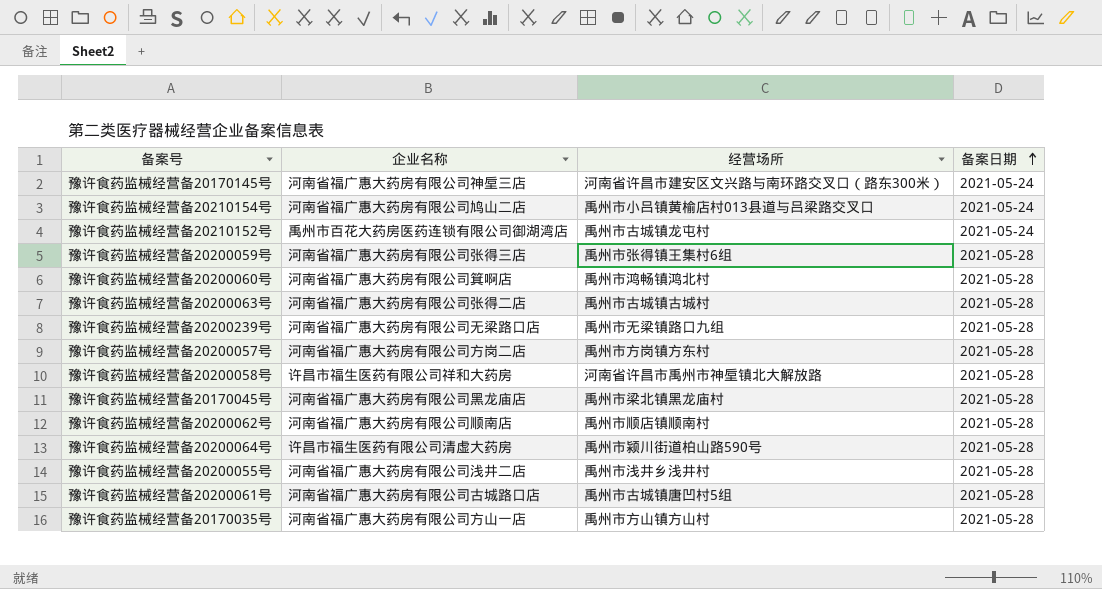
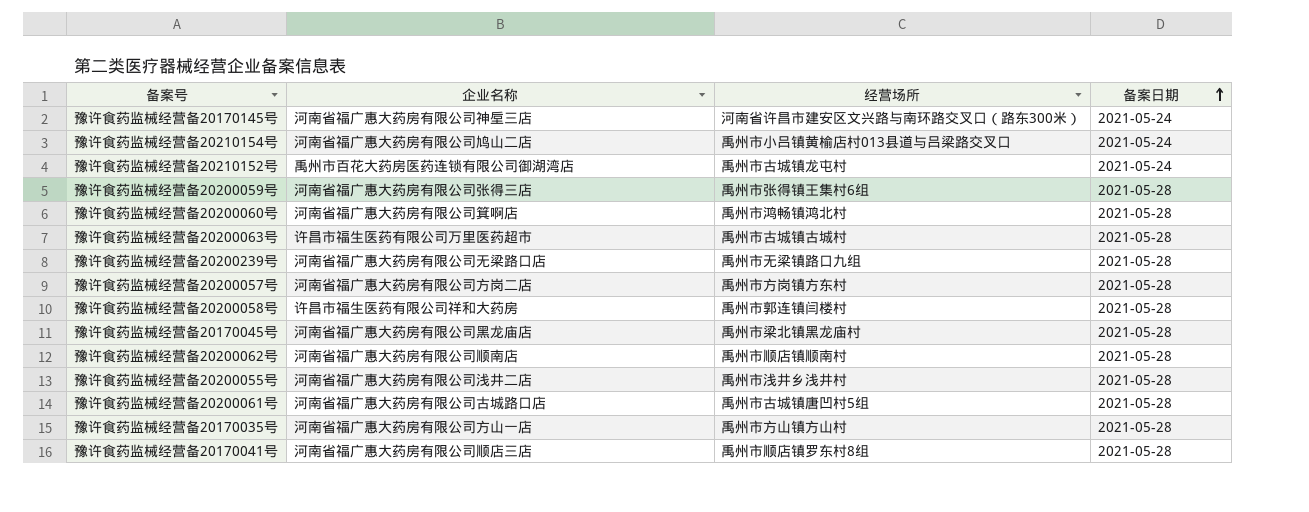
row 豫许食药监械经营备20200064号: 许昌市福生医药有限公司清虚大药房 | 禹州市颍川街道柏山路590号 | 2021-05-28 -> none
豫许食药监械经营备20200063号 | 企业名称: 河南省福广惠大药房有限公司张得二店 -> 许昌市福生医药有限公司万里医药超市
豫许食药监械经营备20200058号 | 经营场所: 河南省许昌市禹州市神垕镇北大解放路 -> 禹州市郭连镇闫楼村
row 豫许食药监械经营备20170041号: none -> 河南省福广惠大药房有限公司顺店三店 | 禹州市顺店镇罗东村8组 | 2021-05-28

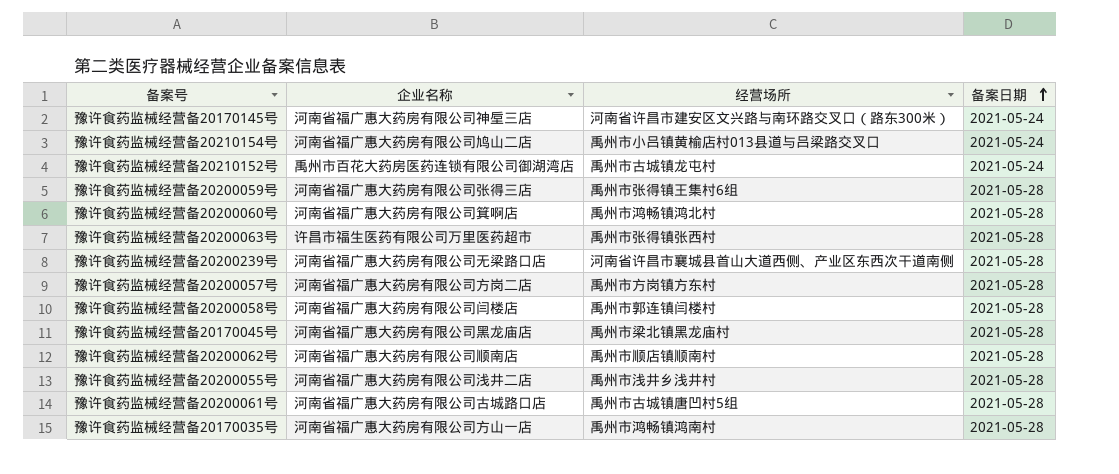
row 豫许食药监械经营备20170041号: 河南省福广惠大药房有限公司顺店三店 | 禹州市顺店镇罗东村8组 | 2021-05-28 -> none
豫许食药监械经营备20200063号 | 经营场所: 禹州市古城镇古城村 -> 禹州市张得镇张西村
豫许食药监械经营备20200239号 | 经营场所: 禹州市无梁镇路口九组 -> 河南省许昌市襄城县首山大道西侧、产业区东西次干道南侧
豫许食药监械经营备20200058号 | 企业名称: 许昌市福生医药有限公司祥和大药房 -> 河南省福广惠大药房有限公司闫楼店
豫许食药监械经营备20170035号 | 经营场所: 禹州市方山镇方山村 -> 禹州市鸿畅镇鸿南村

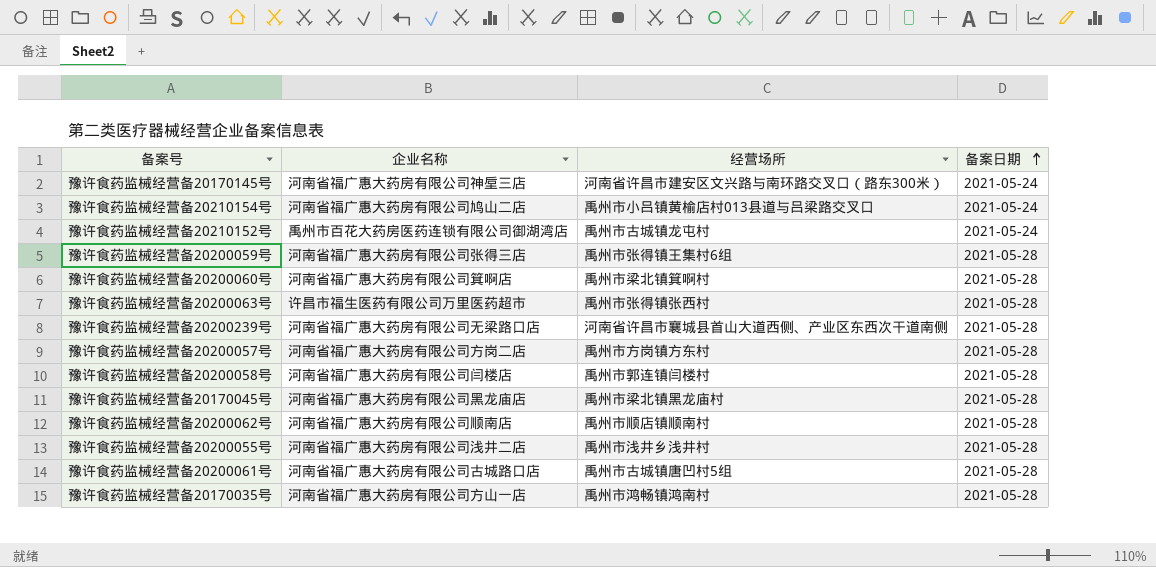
豫许食药监械经营备20200060号 | 经营场所: 禹州市鸿畅镇鸿北村 -> 禹州市梁北镇箕啊村

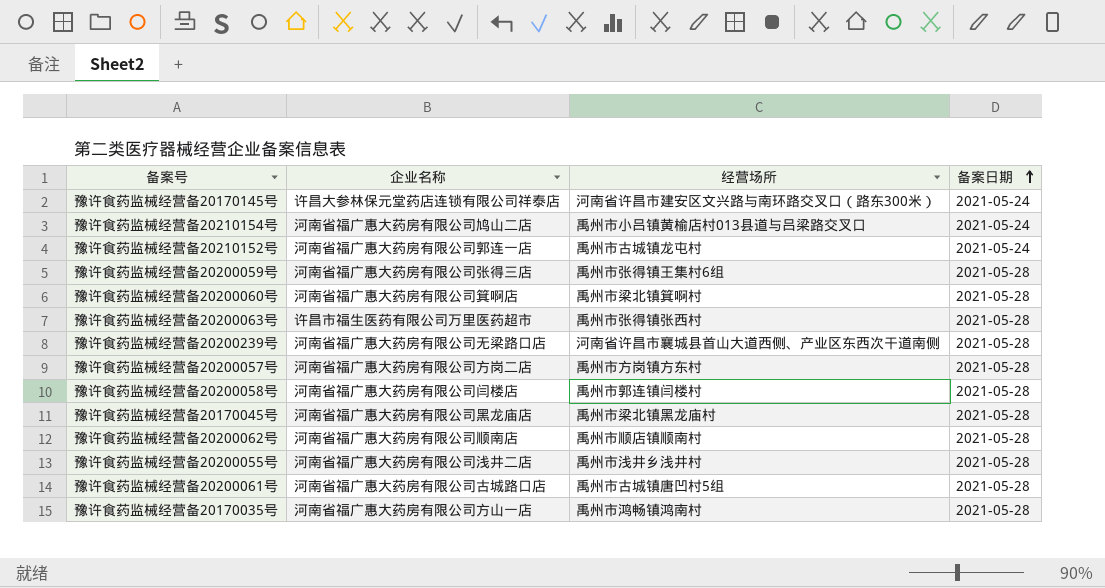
豫许食药监械经营备20170145号 | 企业名称: 河南省福广惠大药房有限公司神垕三店 -> 许昌大参林保元堂药店连锁有限公司祥泰店
豫许食药监械经营备20210152号 | 企业名称: 禹州市百花大药房医药连锁有限公司御湖湾店 -> 河南省福广惠大药房有限公司郭连一店

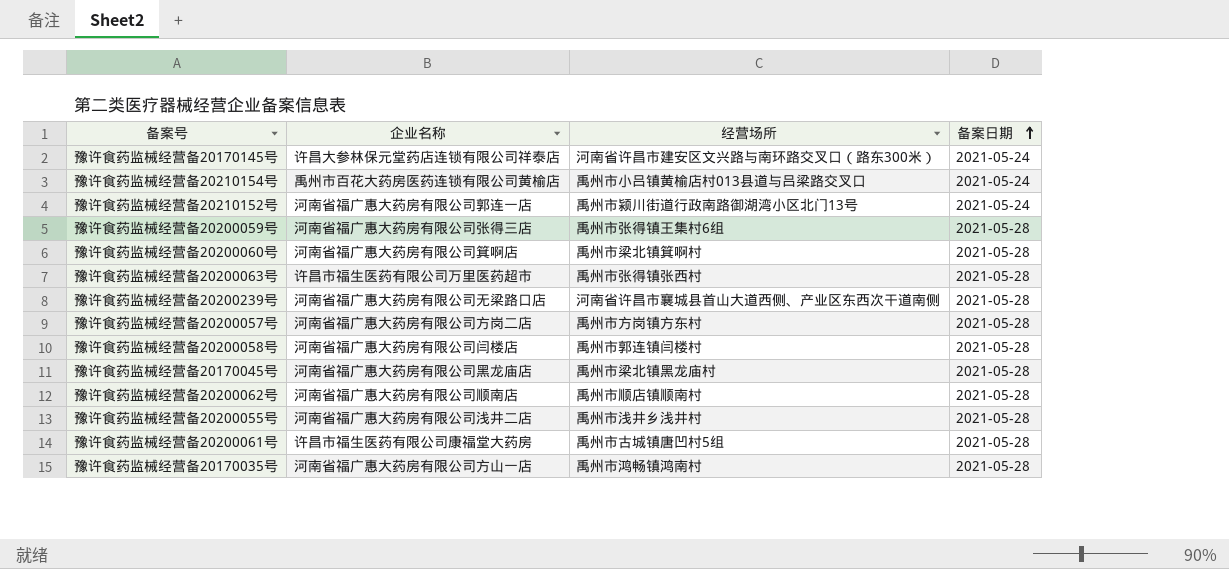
豫许食药监械经营备20210154号 | 企业名称: 河南省福广惠大药房有限公司鸠山二店 -> 禹州市百花大药房医药连锁有限公司黄榆店
豫许食药监械经营备20210152号 | 经营场所: 禹州市古城镇龙屯村 -> 禹州市颍川街道行政南路御湖湾小区北门13号
豫许食药监械经营备20200061号 | 企业名称: 河南省福广惠大药房有限公司古城路口店 -> 许昌市福生医药有限公司康福堂大药房

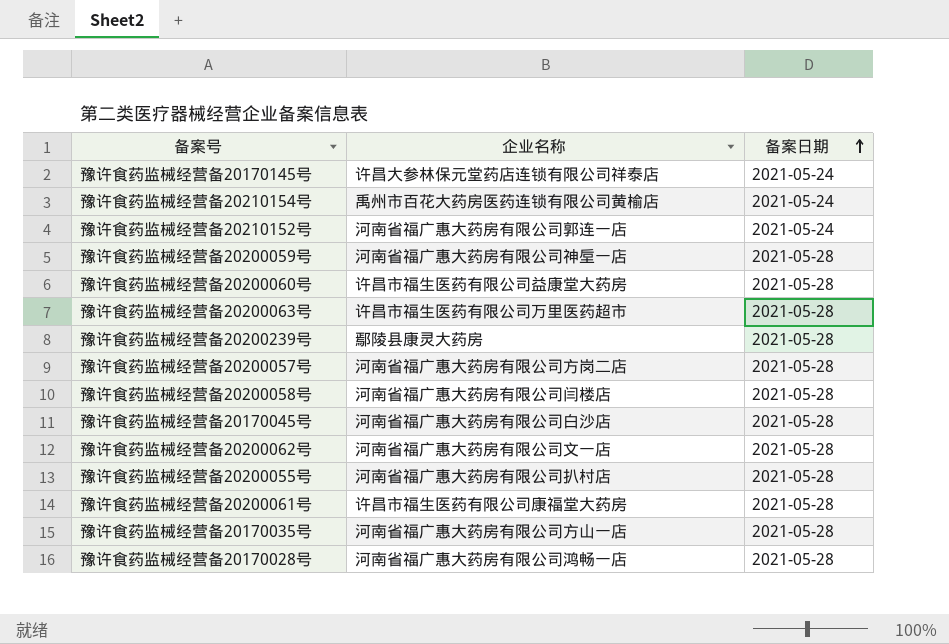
column 经营场所 | position: 3 -> none
豫许食药监械经营备20200059号 | 企业名称: 河南省福广惠大药房有限公司张得三店 -> 河南省福广惠大药房有限公司神垕一店
豫许食药监械经营备20200060号 | 企业名称: 河南省福广惠大药房有限公司箕啊店 -> 许昌市福生医药有限公司益康堂大药房
豫许食药监械经营备20200239号 | 企业名称: 河南省福广惠大药房有限公司无梁路口店 -> 鄢陵县康灵大药房
豫许食药监械经营备20170045号 | 企业名称: 河南省福广惠大药房有限公司黑龙庙店 -> 河南省福广惠大药房有限公司白沙店
豫许食药监械经营备20200062号 | 企业名称: 河南省福广惠大药房有限公司顺南店 -> 河南省福广惠大药房有限公司文一店
豫许食药监械经营备20200055号 | 企业名称: 河南省福广惠大药房有限公司浅井二店 -> 河南省福广惠大药房有限公司扒村店
row 豫许食药监械经营备20170028号: none -> 河南省福广惠大药房有限公司鸿畅一店 | 2021-05-28

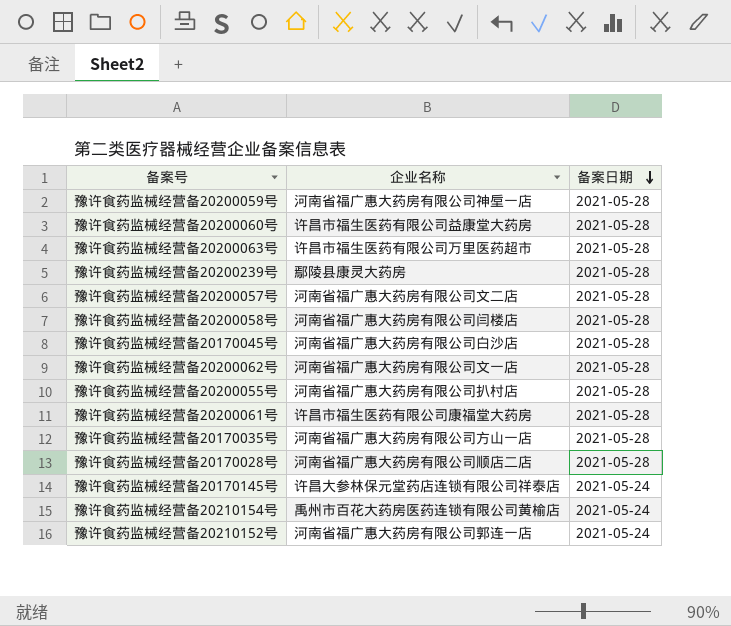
row order: 备案日期 ascending -> 备案日期 descending
豫许食药监械经营备20200057号 | 企业名称: 河南省福广惠大药房有限公司方岗二店 -> 河南省福广惠大药房有限公司文二店
豫许食药监械经营备20170028号 | 企业名称: 河南省福广惠大药房有限公司鸿畅一店 -> 河南省福广惠大药房有限公司顺店二店

